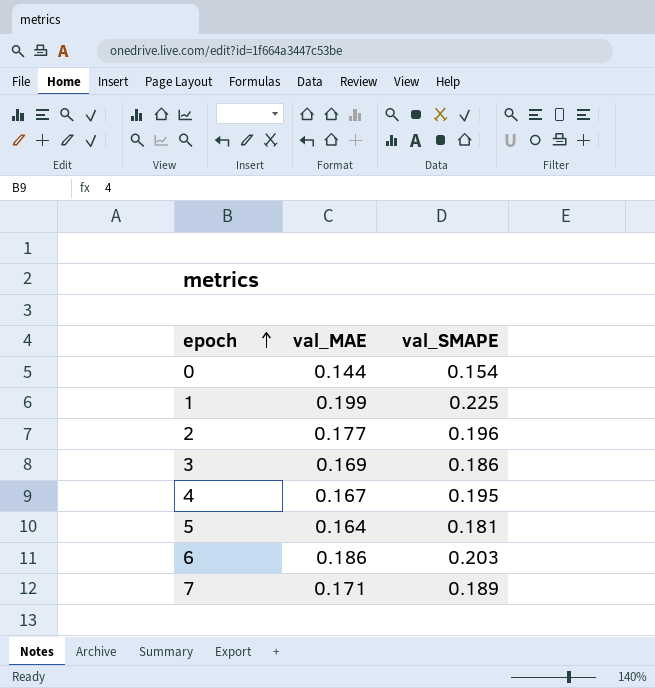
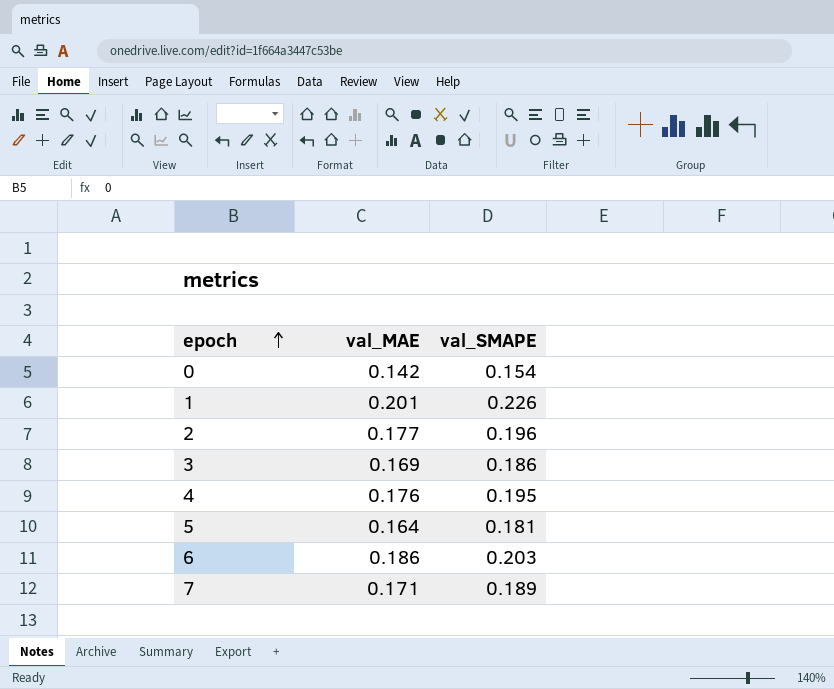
0 | val_MAE: 0.144 -> 0.142
1 | val_MAE: 0.199 -> 0.201
1 | val_SMAPE: 0.225 -> 0.226
4 | val_MAE: 0.167 -> 0.176

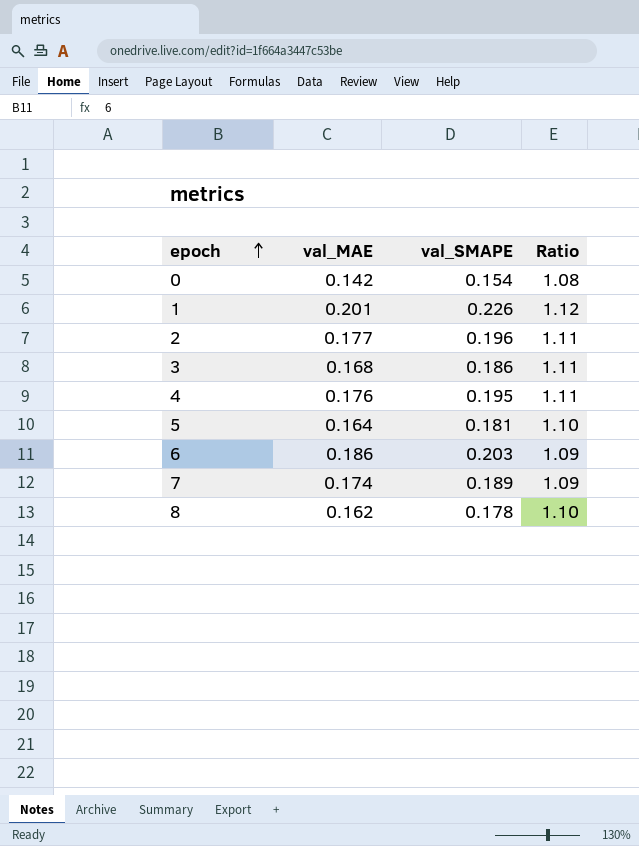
column Ratio | formula: none -> [val_SMAPE] / [val_MAE]
3 | val_MAE: 0.169 -> 0.168
7 | val_MAE: 0.171 -> 0.174
row 8: none -> 0.162 | 0.178 | 1.10

